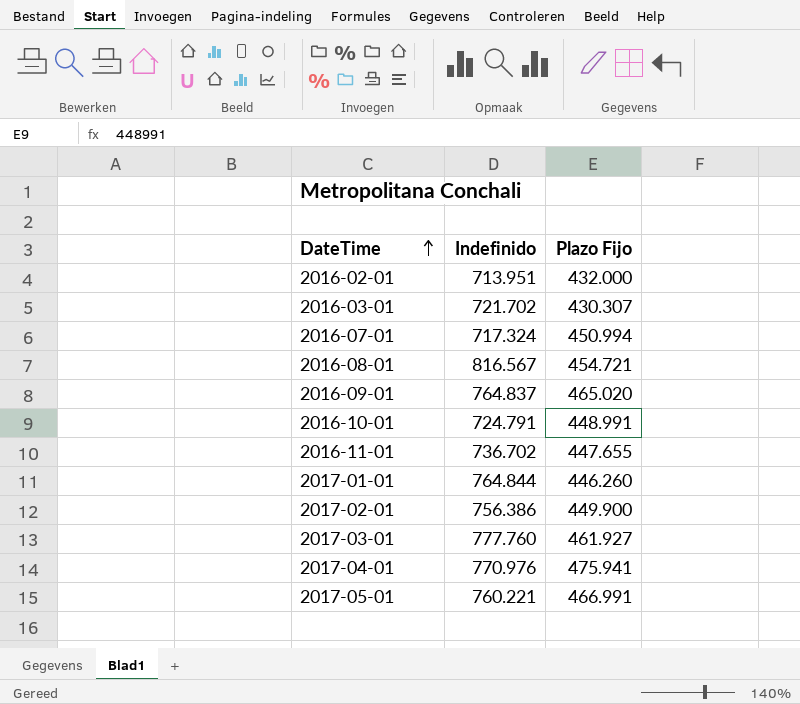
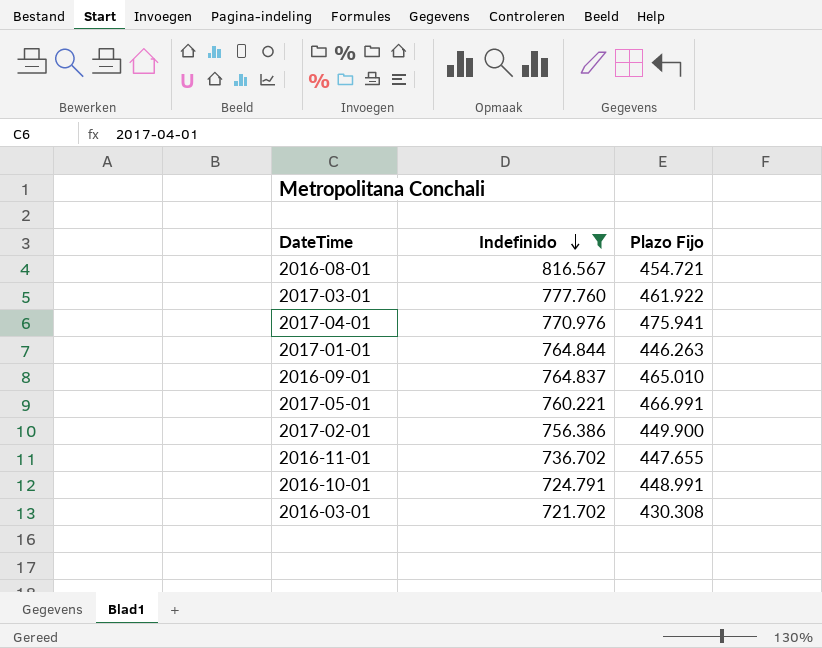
filter: none -> Indefinido >= 721.702
row order: DateTime ascending -> Indefinido descending
2017-03-01 | Plazo Fijo: 461.927 -> 461.922
2017-01-01 | Plazo Fijo: 446.260 -> 446.263
2016-09-01 | Plazo Fijo: 465.020 -> 465.010
2016-03-01 | Plazo Fijo: 430.307 -> 430.308

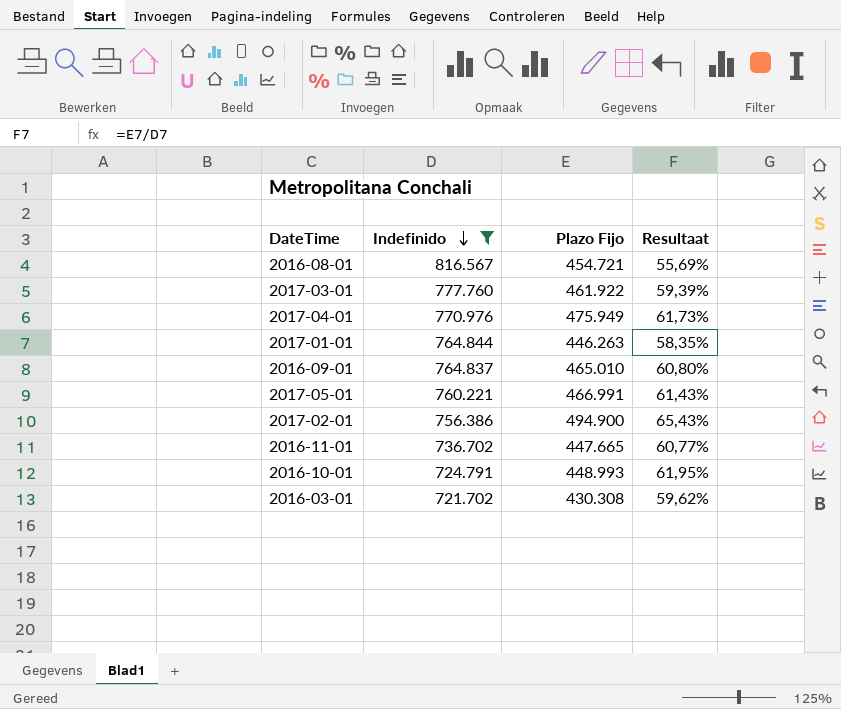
column Resultaat | formula: none -> [Plazo Fijo] / [Indefinido]
2017-04-01 | Plazo Fijo: 475.941 -> 475.949
2017-02-01 | Plazo Fijo: 449.900 -> 494.900
2016-11-01 | Plazo Fijo: 447.655 -> 447.665
2016-10-01 | Plazo Fijo: 448.991 -> 448.993

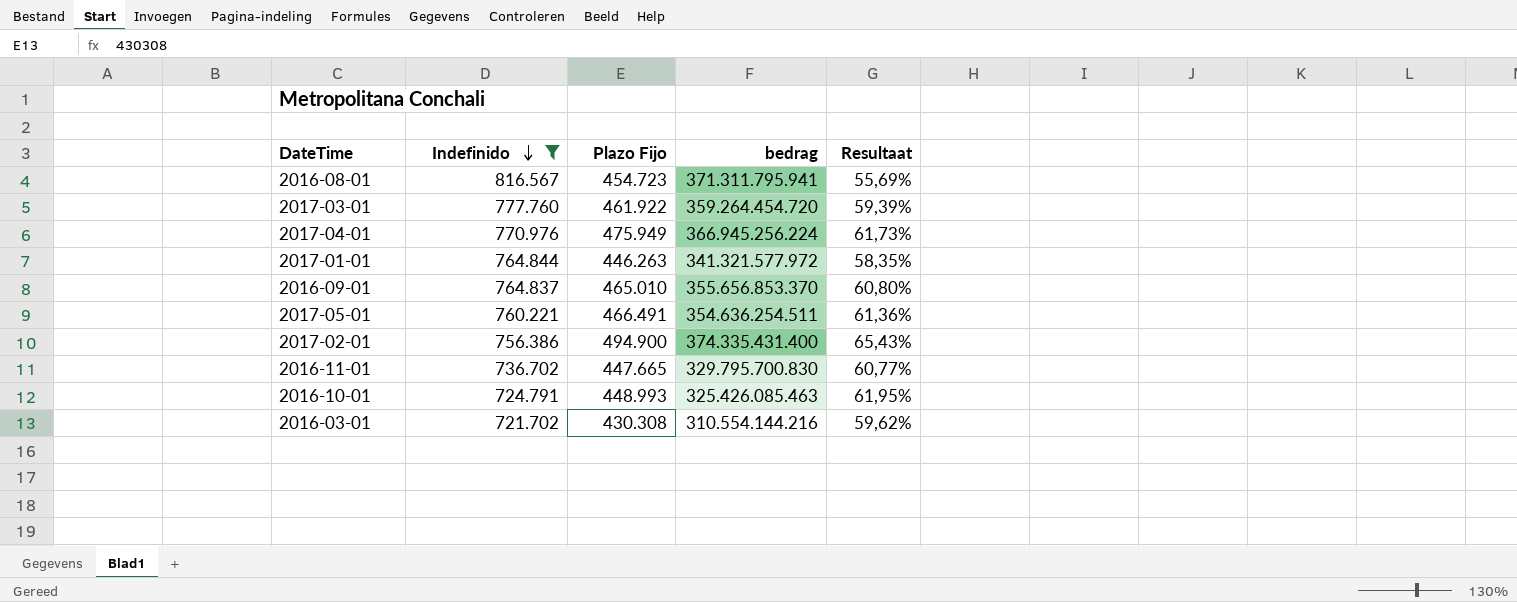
column bedrag | formula: none -> [Indefinido] * [Plazo Fijo]
2016-08-01 | Plazo Fijo: 454.721 -> 454.723
2017-05-01 | Plazo Fijo: 466.991 -> 466.491
2017-05-01 | Resultaat: 61,43% -> 61,36%

